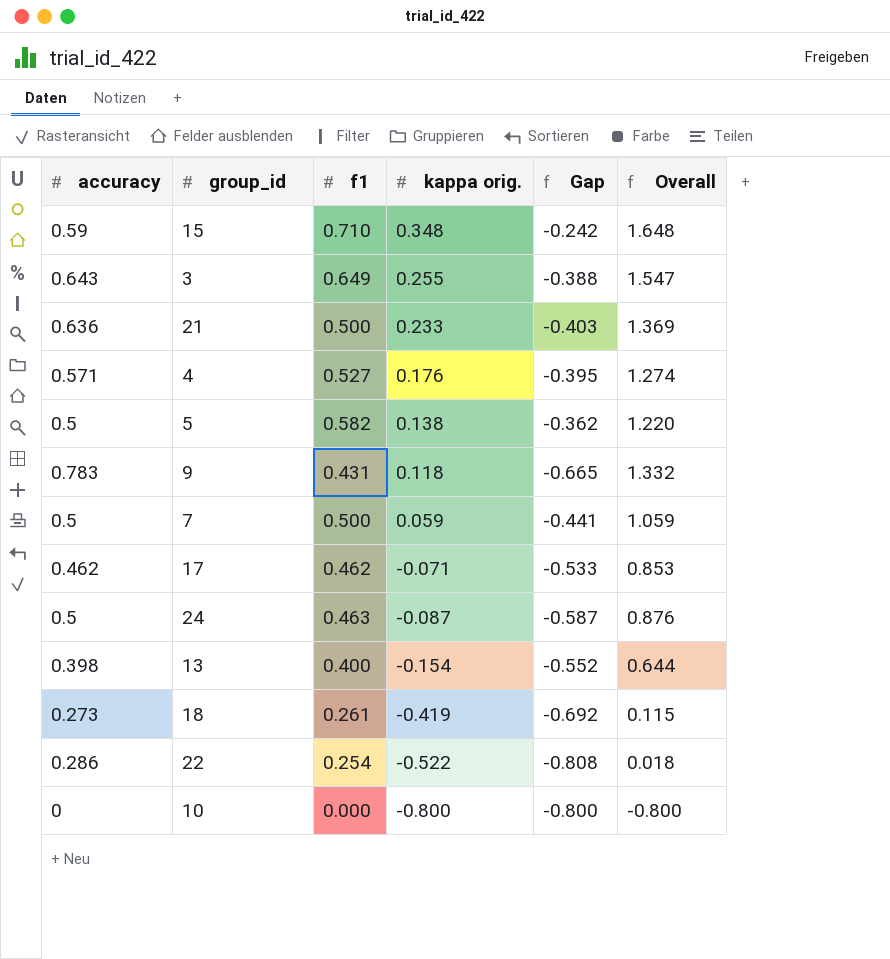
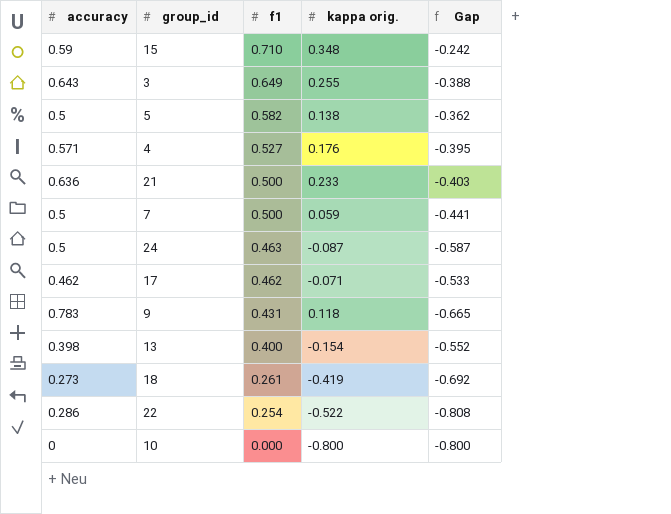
row order: kappa orig. descending -> f1 descending
column Overall | formula: [accuracy] + [f1] + [kappa orig.] -> none

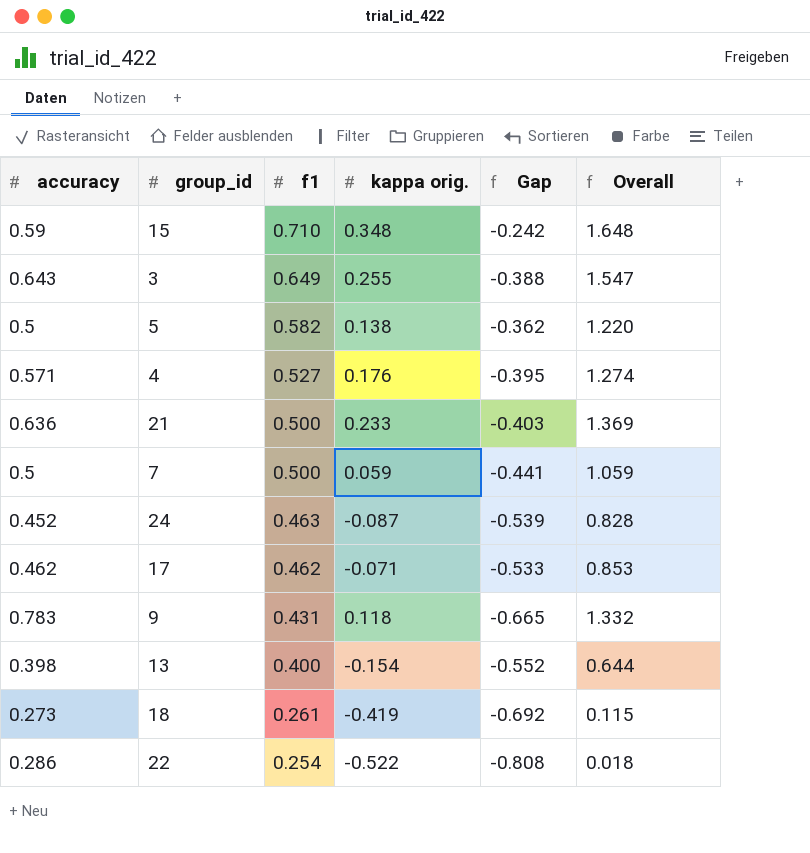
column Overall | formula: none -> [accuracy] + [f1] + [kappa orig.]
row 10: 0 | 0.000 | -0.800 | -0.800 -> none
24 | accuracy: 0.5 -> 0.452
24 | Gap: -0.587 -> -0.539

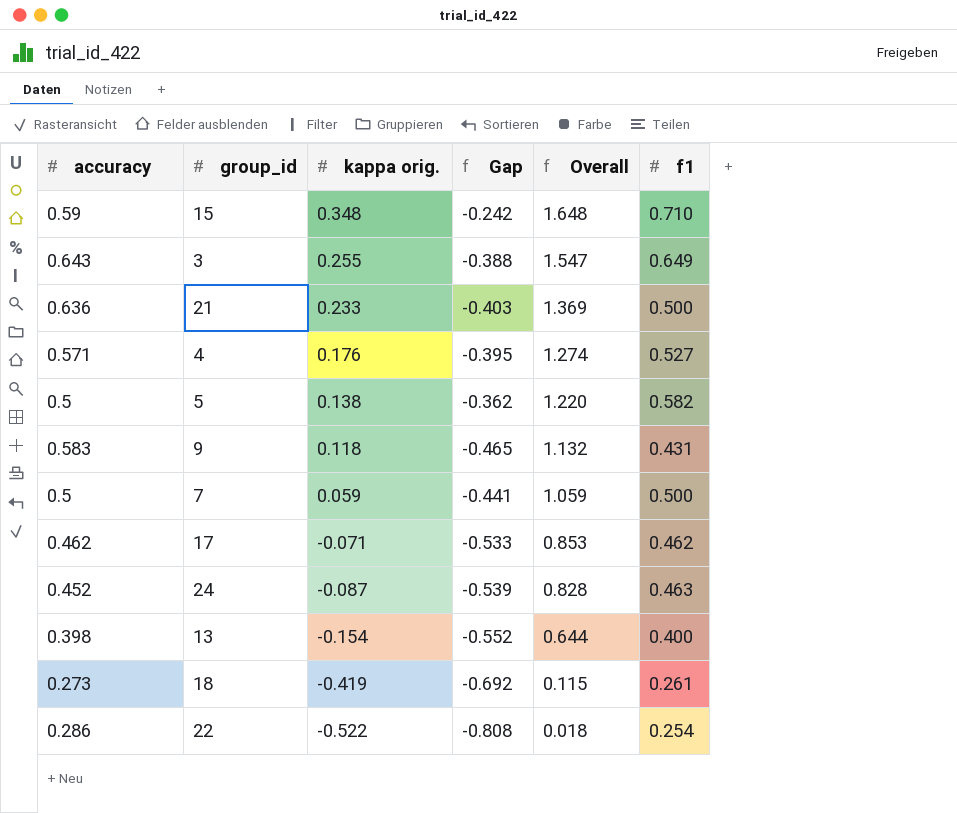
row order: f1 descending -> kappa orig. descending
column f1 | position: 3 -> 6
9 | accuracy: 0.783 -> 0.583
9 | Gap: -0.665 -> -0.465
9 | Overall: 1.332 -> 1.132

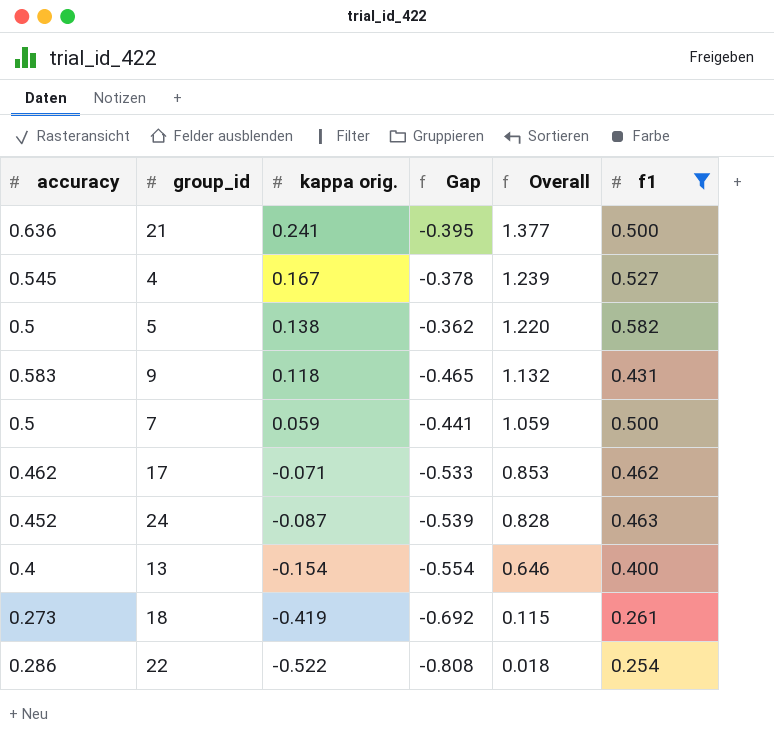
filter: none -> f1 <= 0.582
21 | kappa orig.: 0.233 -> 0.241
21 | Gap: -0.403 -> -0.395
21 | Overall: 1.369 -> 1.377
4 | accuracy: 0.571 -> 0.545
4 | kappa orig.: 0.176 -> 0.167
4 | Gap: -0.395 -> -0.378
4 | Overall: 1.274 -> 1.239
13 | accuracy: 0.398 -> 0.4
13 | Gap: -0.552 -> -0.554
13 | Overall: 0.644 -> 0.646

